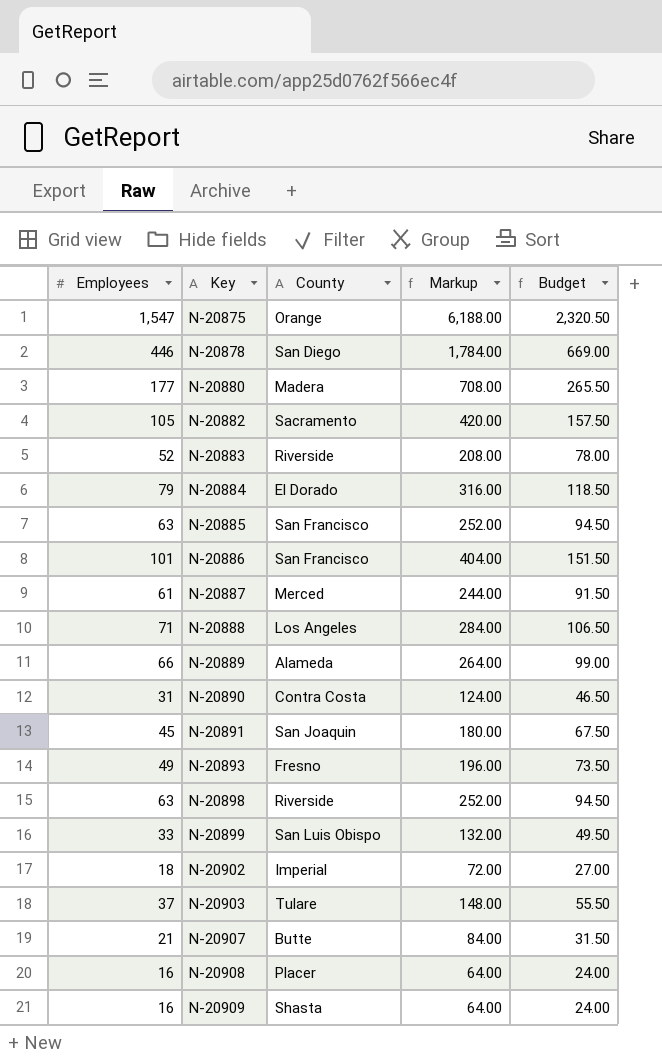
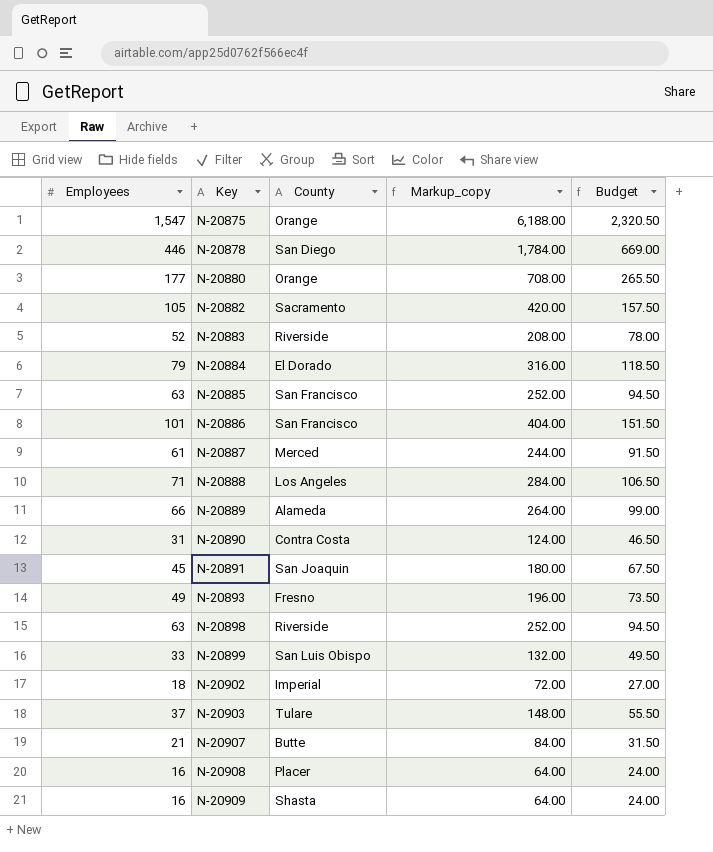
column name: Markup -> Markup_copy
N-20880 | County: Madera -> Orange

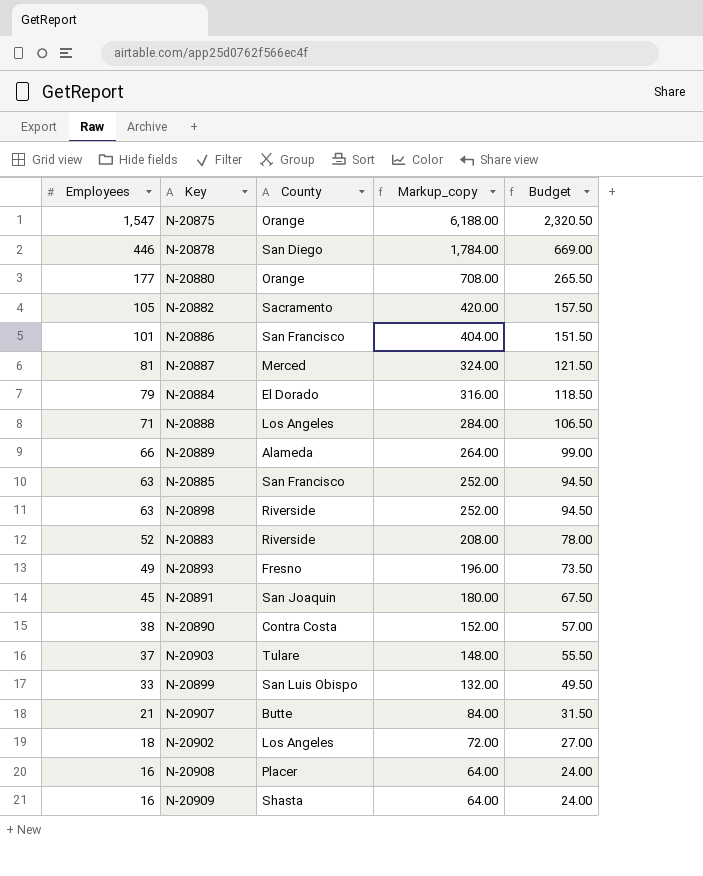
row order: Key ascending -> Employees descending
N-20887 | Employees: 61 -> 81
N-20887 | Markup_copy: 244.00 -> 324.00
N-20887 | Budget: 91.50 -> 121.50
N-20890 | Employees: 31 -> 38
N-20890 | Markup_copy: 124.00 -> 152.00
N-20890 | Budget: 46.50 -> 57.00
N-20902 | County: Imperial -> Los Angeles

